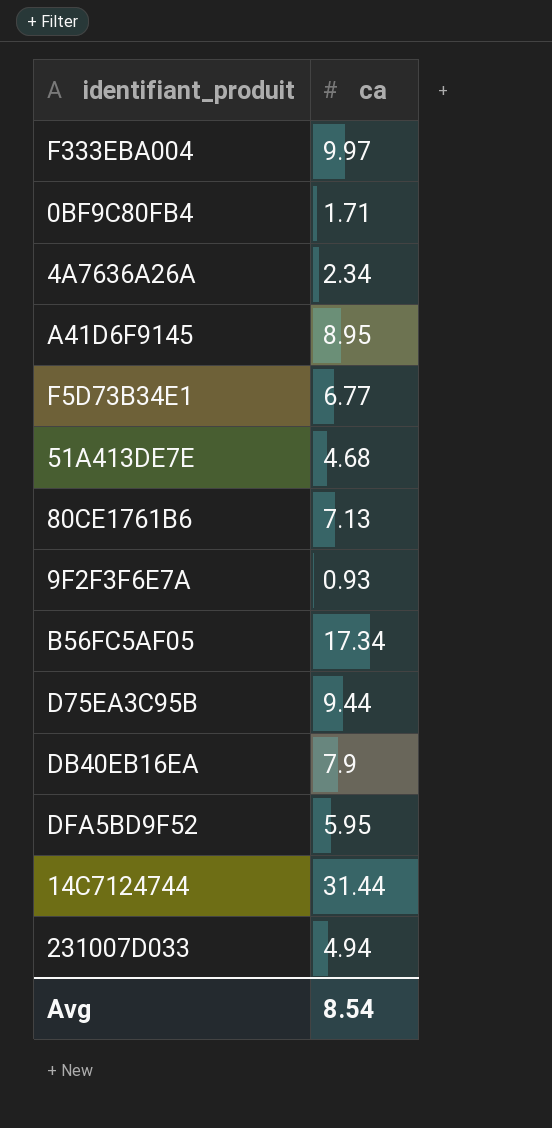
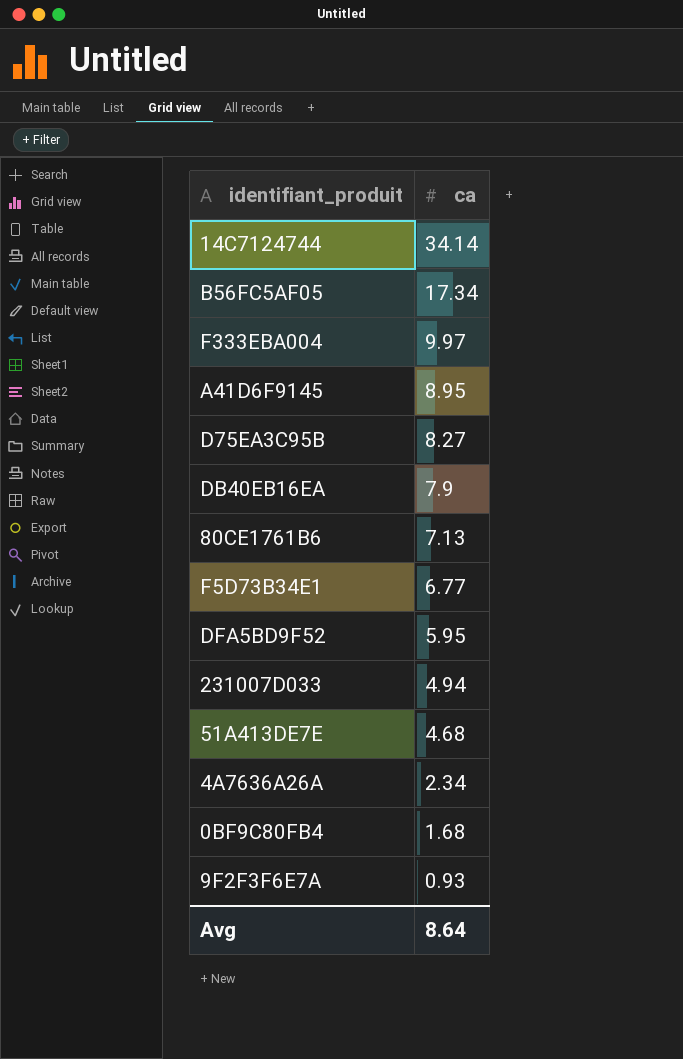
row order: none -> ca descending
14C7124744 | ca: 31.44 -> 34.14
D75EA3C95B | ca: 9.44 -> 8.27
0BF9C80FB4 | ca: 1.71 -> 1.68
Avg | ca: 8.54 -> 8.64

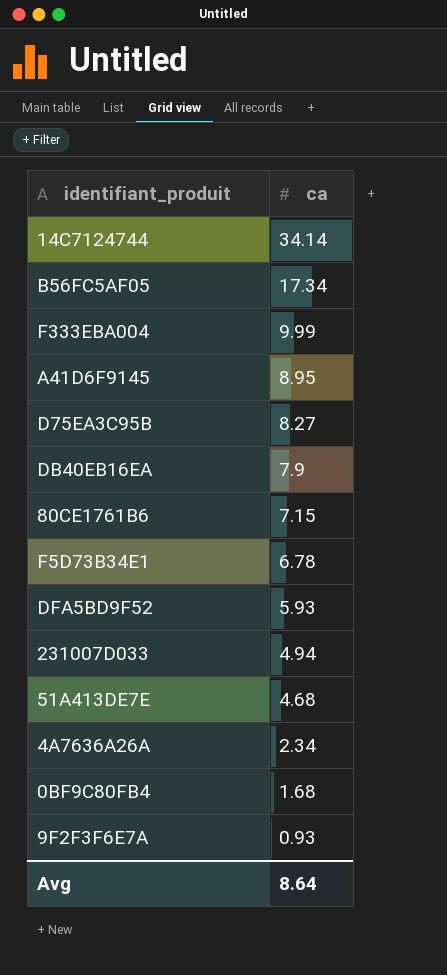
F333EBA004 | ca: 9.97 -> 9.99
80CE1761B6 | ca: 7.13 -> 7.15
F5D73B34E1 | ca: 6.77 -> 6.78
DFA5BD9F52 | ca: 5.95 -> 5.93

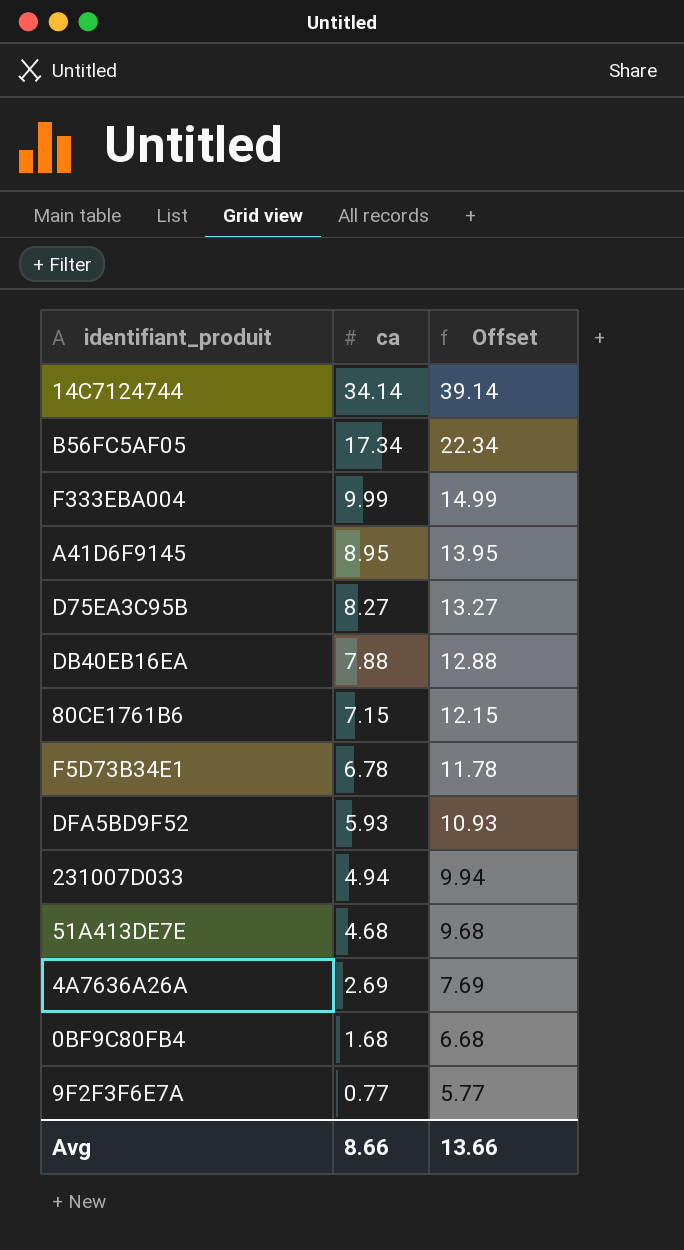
column Offset | formula: none -> [ca] + 5
DB40EB16EA | ca: 7.9 -> 7.88
4A7636A26A | ca: 2.34 -> 2.69
9F2F3F6E7A | ca: 0.93 -> 0.77
Avg | ca: 8.64 -> 8.66

